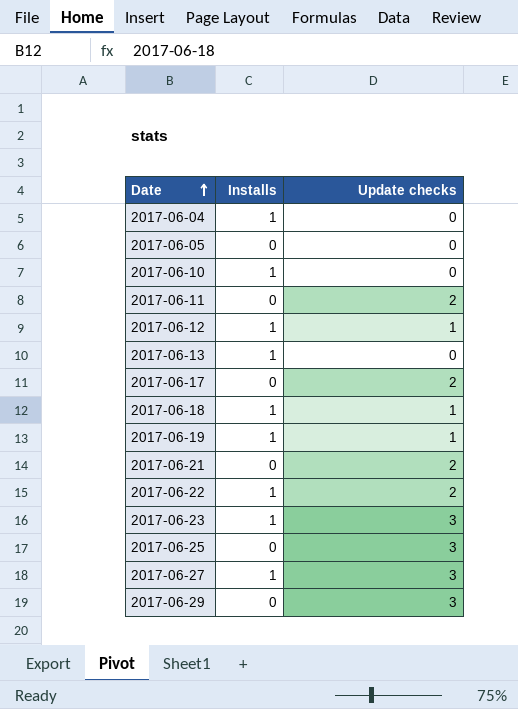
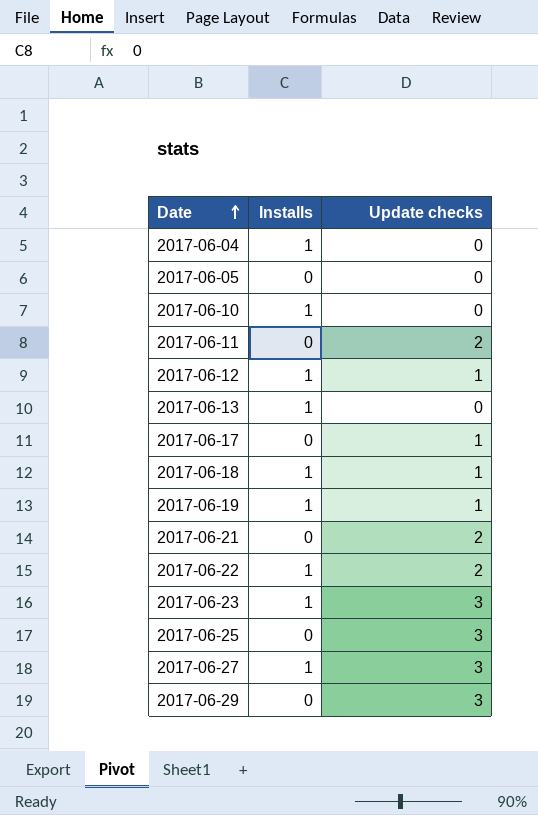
2017-06-17 | Update checks: 2 -> 1

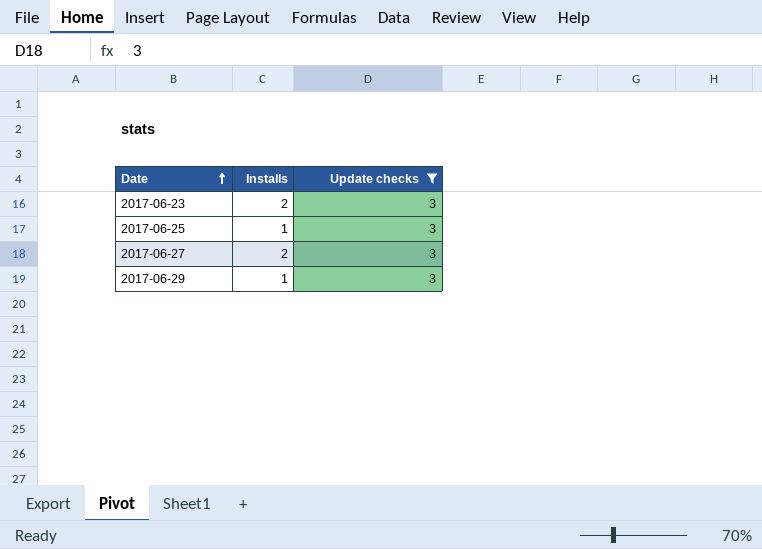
filter: none -> Update checks = 3
2017-06-23 | Installs: 1 -> 2
2017-06-25 | Installs: 0 -> 1
2017-06-27 | Installs: 1 -> 2
2017-06-29 | Installs: 0 -> 1

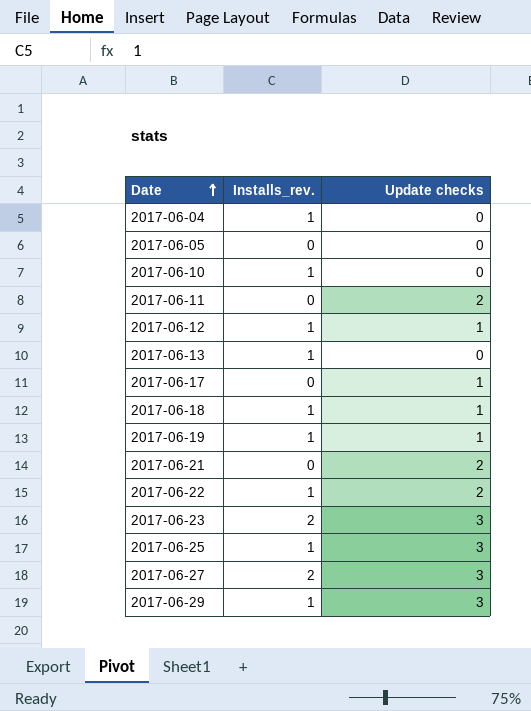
filter: Update checks = 3 -> none
column name: Installs -> Installs_rev.

